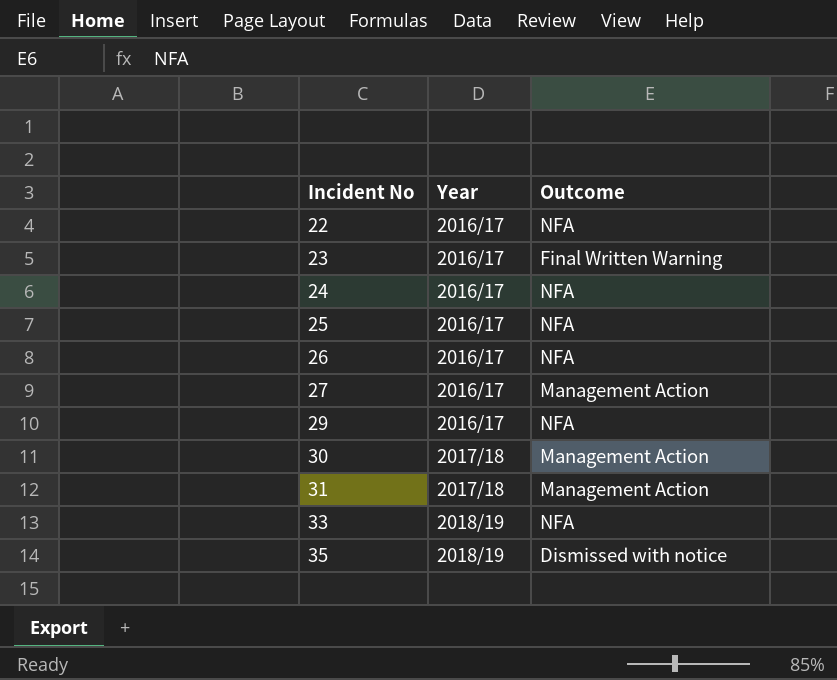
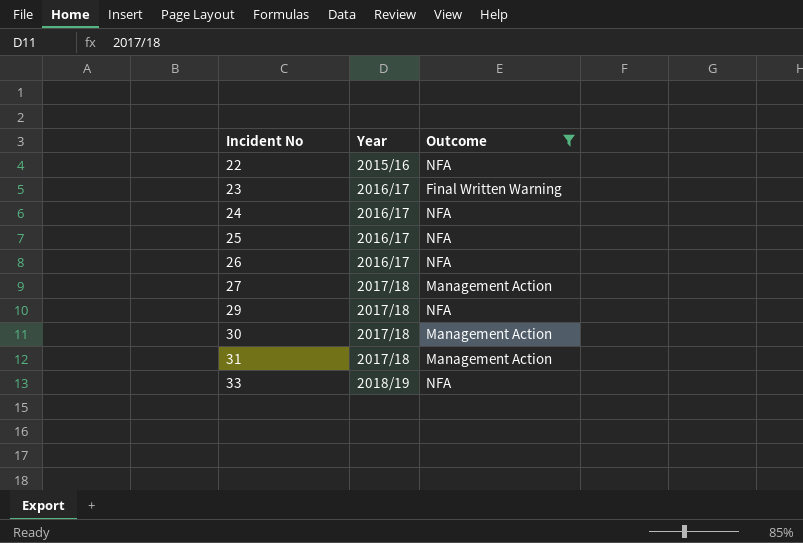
filter: none -> Outcome != Dismissed with notice
22 | Year: 2016/17 -> 2015/16
27 | Year: 2016/17 -> 2017/18
29 | Year: 2016/17 -> 2017/18

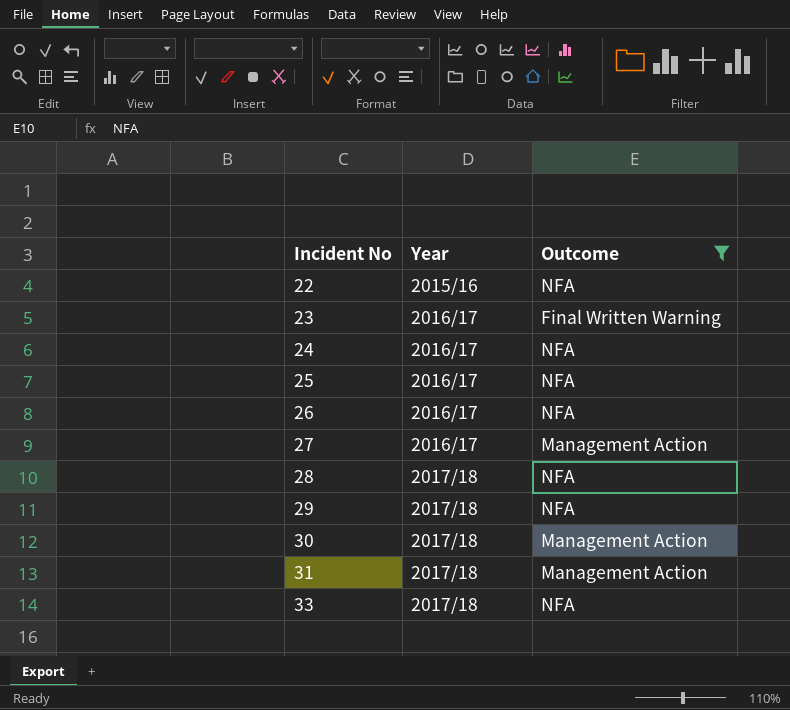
27 | Year: 2017/18 -> 2016/17
row 28: none -> 2017/18 | NFA
33 | Year: 2018/19 -> 2017/18

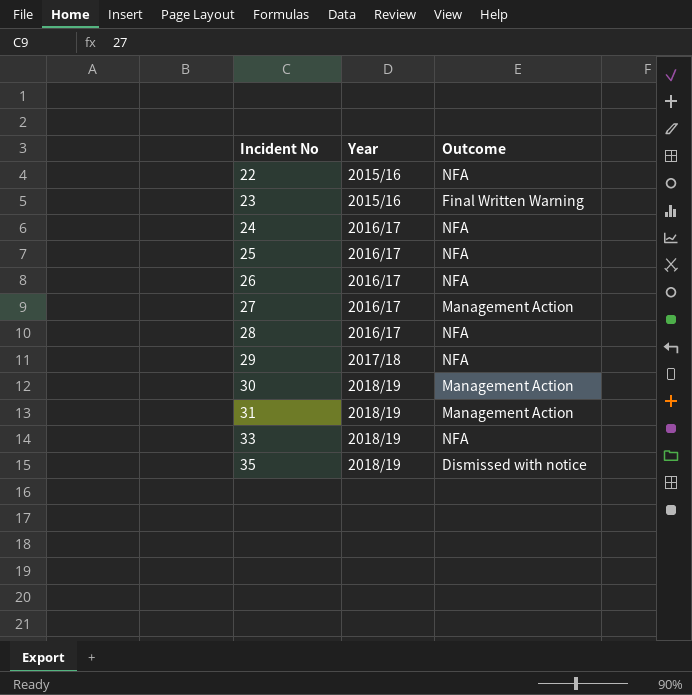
filter: Outcome != Dismissed with notice -> none
23 | Year: 2016/17 -> 2015/16
28 | Year: 2017/18 -> 2016/17
30 | Year: 2017/18 -> 2018/19
31 | Year: 2017/18 -> 2018/19
33 | Year: 2017/18 -> 2018/19

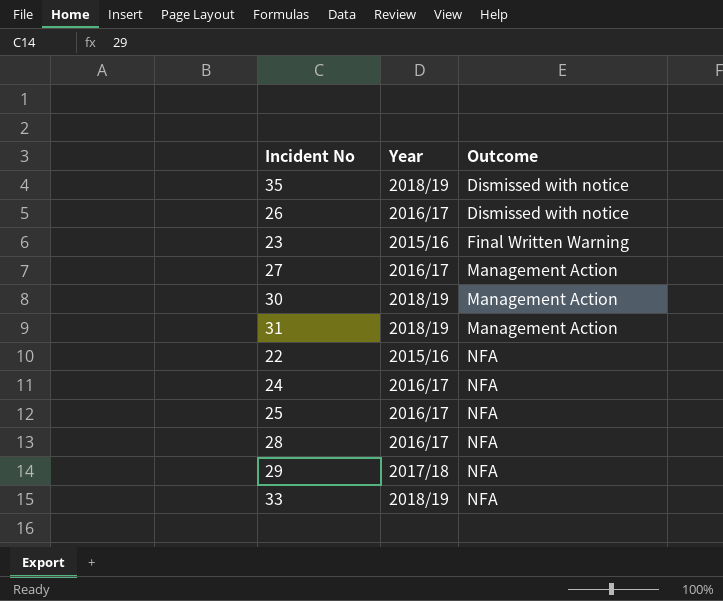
row order: Incident No ascending -> Outcome ascending
26 | Outcome: NFA -> Dismissed with notice

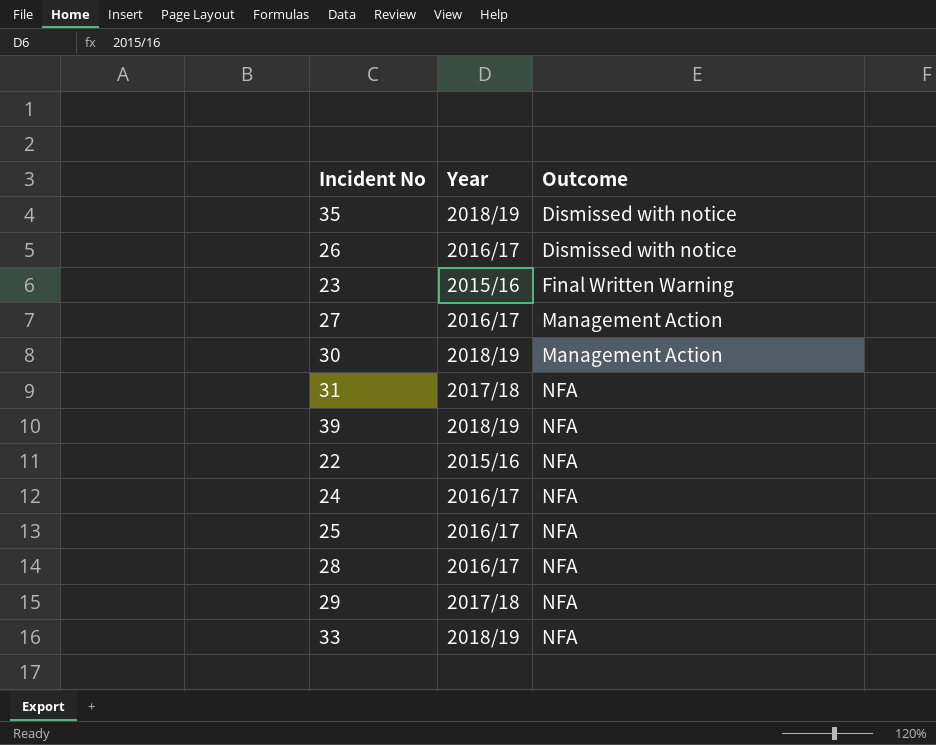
31 | Year: 2018/19 -> 2017/18
31 | Outcome: Management Action -> NFA
row 39: none -> 2018/19 | NFA

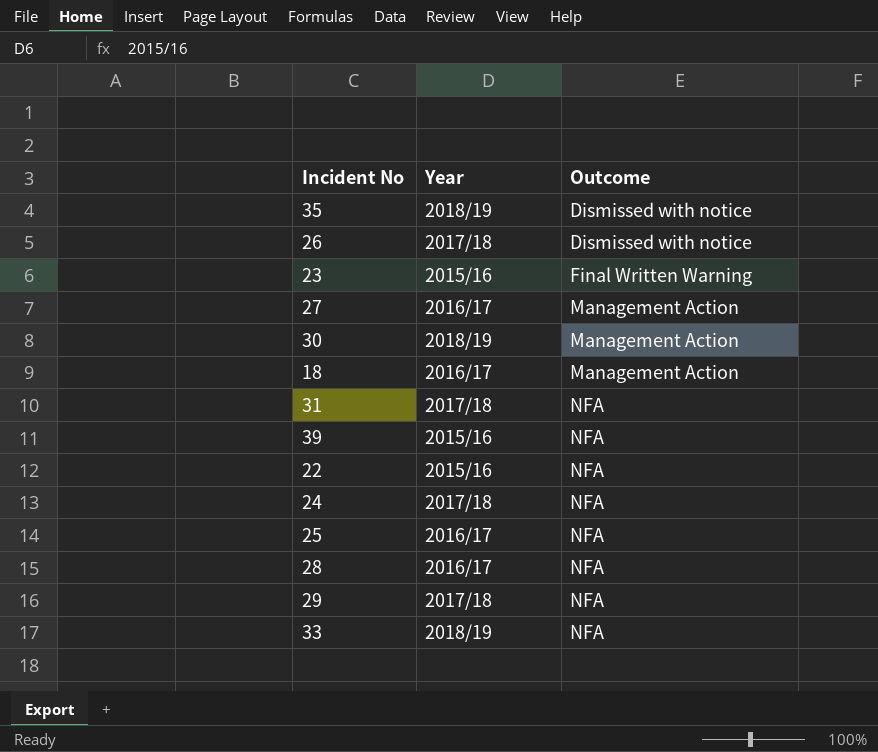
26 | Year: 2016/17 -> 2017/18
row 18: none -> 2016/17 | Management Action
39 | Year: 2018/19 -> 2015/16
24 | Year: 2016/17 -> 2017/18

